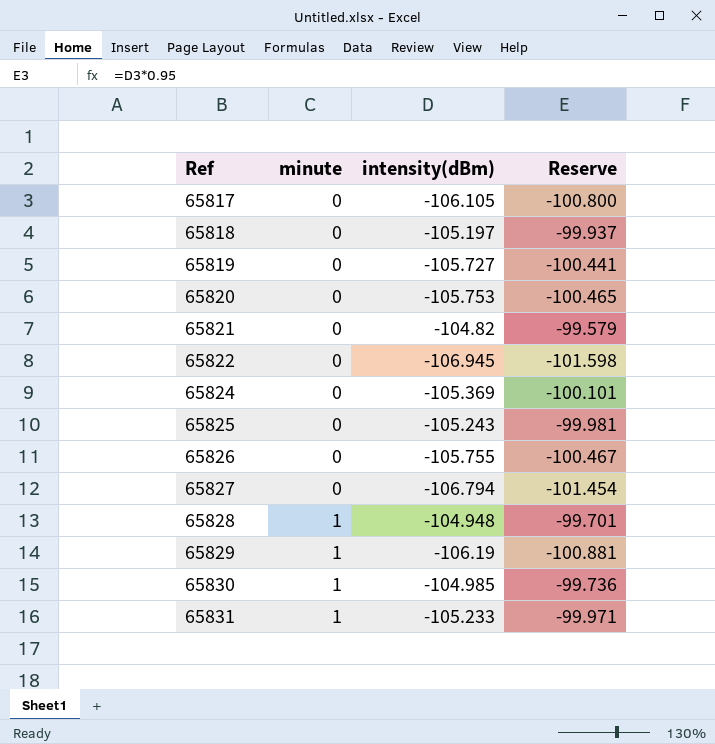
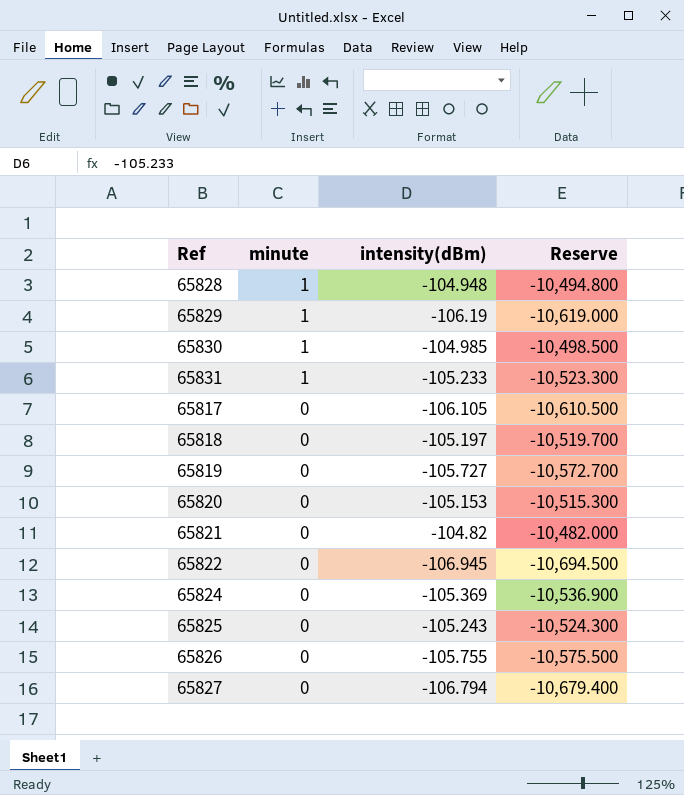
row order: Ref ascending -> minute descending
column Reserve | formula: [intensity(dBm)] * 0.95 -> [intensity(dBm)] * 100
65820 | intensity(dBm): -105.753 -> -105.153

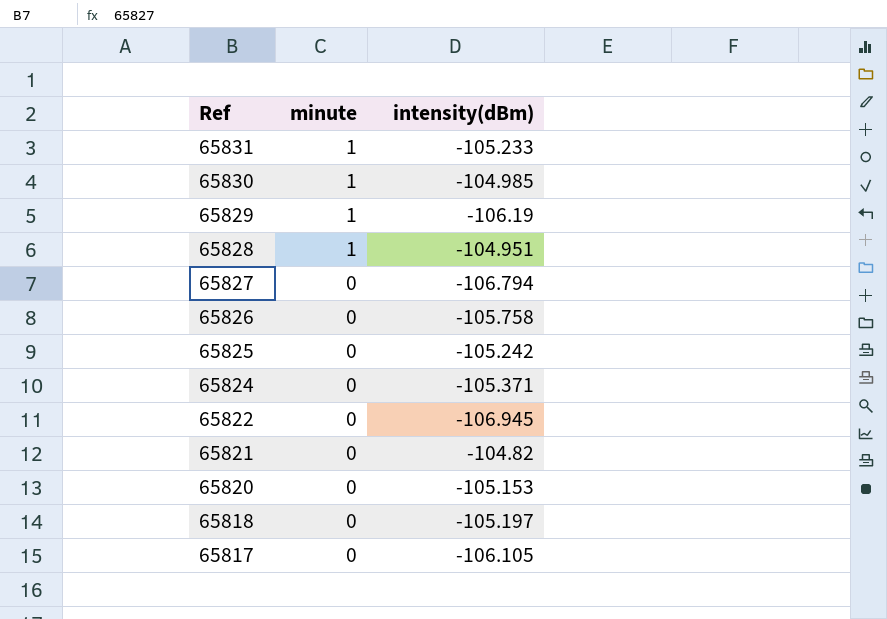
row order: minute descending -> Ref descending
column Reserve | formula: [intensity(dBm)] * 100 -> none
row 65819: 0 | -105.727 | -10,572.700 -> none
65828 | intensity(dBm): -104.948 -> -104.951
65826 | intensity(dBm): -105.755 -> -105.758
65825 | intensity(dBm): -105.243 -> -105.242
65824 | intensity(dBm): -105.369 -> -105.371

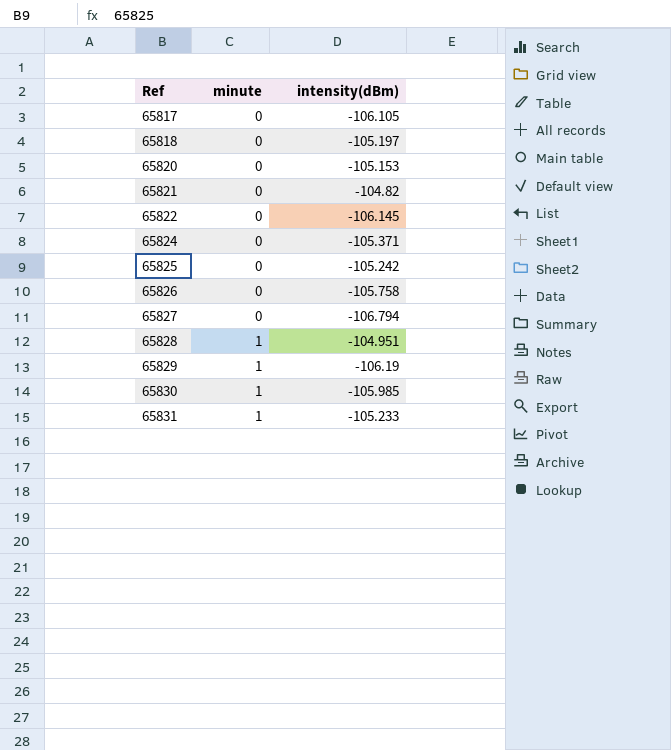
row order: Ref descending -> Ref ascending
65822 | intensity(dBm): -106.945 -> -106.145
65830 | intensity(dBm): -104.985 -> -105.985

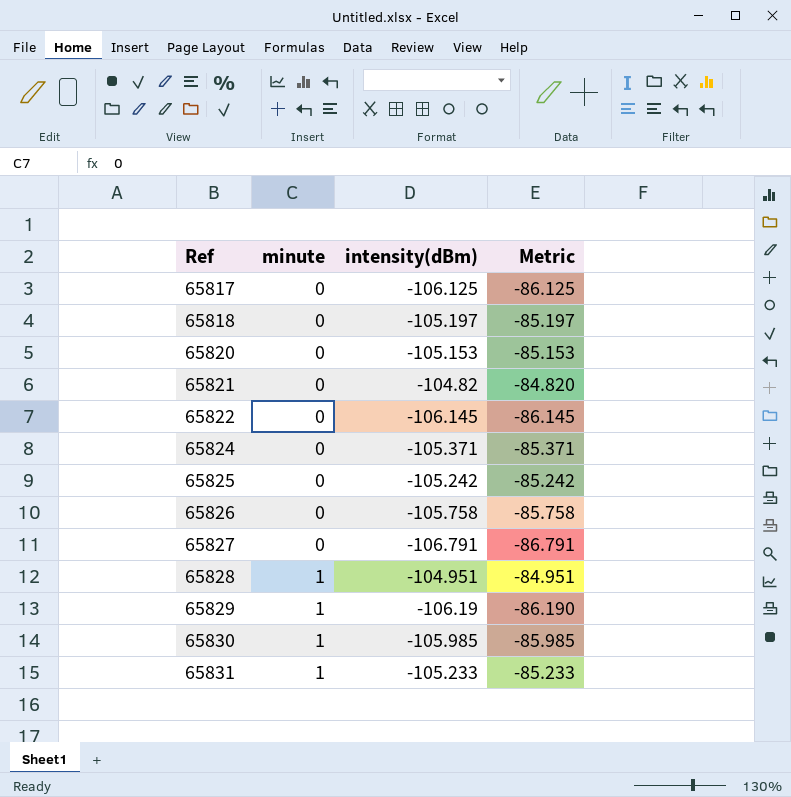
column Metric | formula: none -> [intensity(dBm)] + 20
65817 | intensity(dBm): -106.105 -> -106.125
65827 | intensity(dBm): -106.794 -> -106.791

